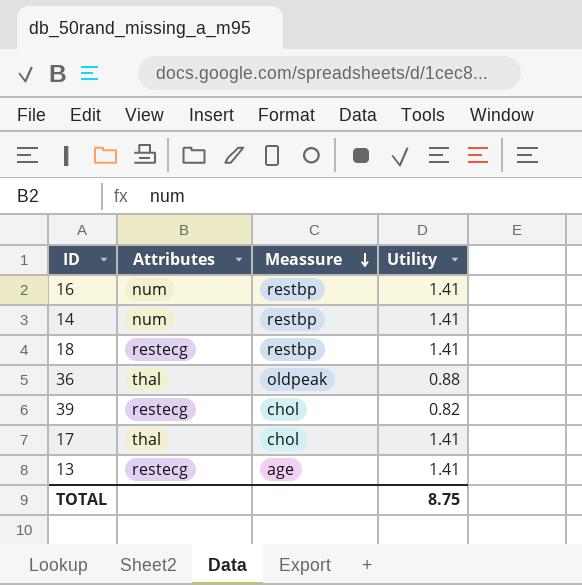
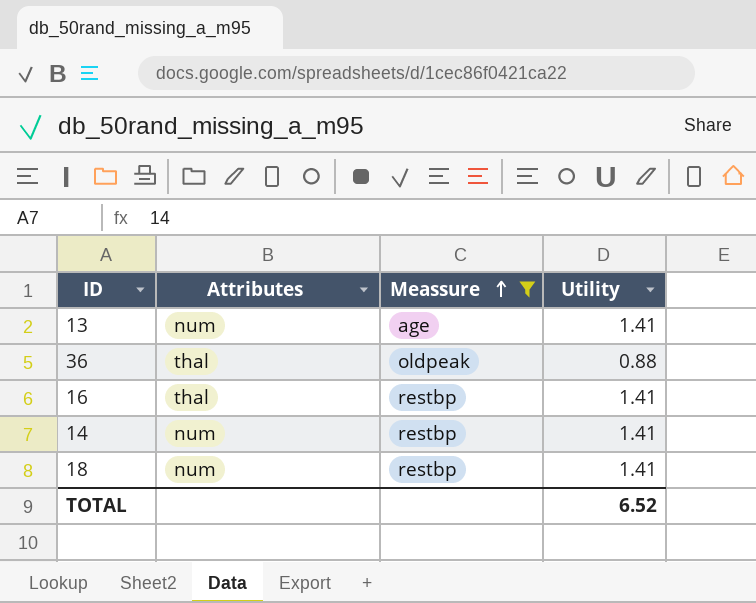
filter: none -> Meassure != chol
row order: Meassure descending -> Meassure ascending
13 | Attributes: restecg -> num
16 | Attributes: num -> thal
18 | Attributes: restecg -> num
TOTAL | Utility: 8.75 -> 6.52

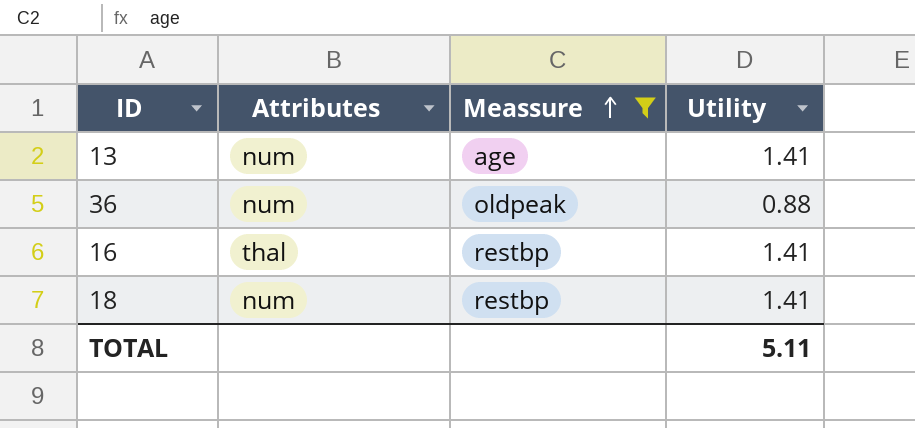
row 14: num | restbp | 1.41 -> none
36 | Attributes: thal -> num
TOTAL | Utility: 6.52 -> 5.11

